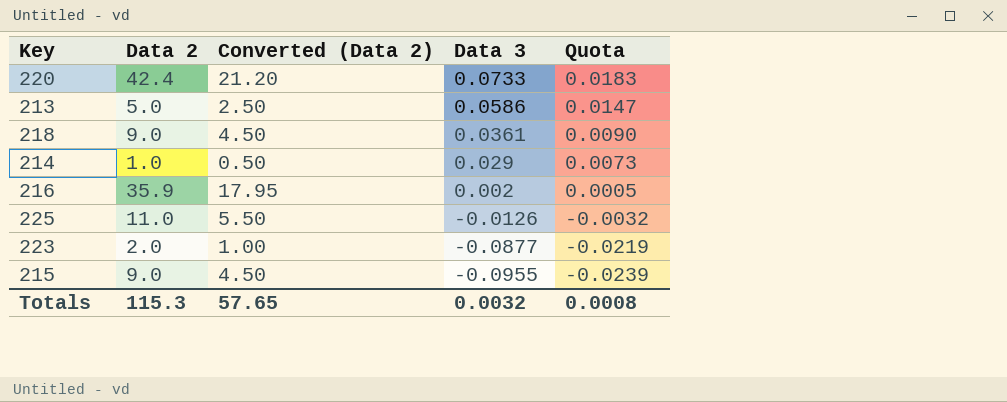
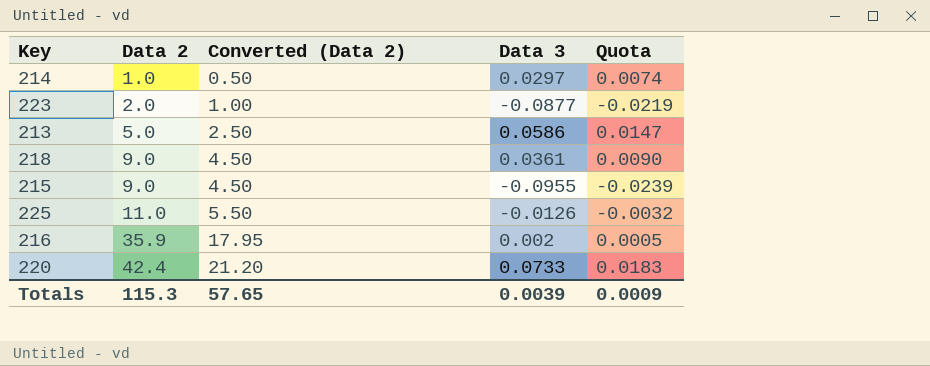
row order: Data 3 descending -> Data 2 ascending
214 | Data 3: 0.029 -> 0.0297
214 | Quota: 0.0073 -> 0.0074
Totals | Data 3: 0.0032 -> 0.0039
Totals | Quota: 0.0008 -> 0.0009

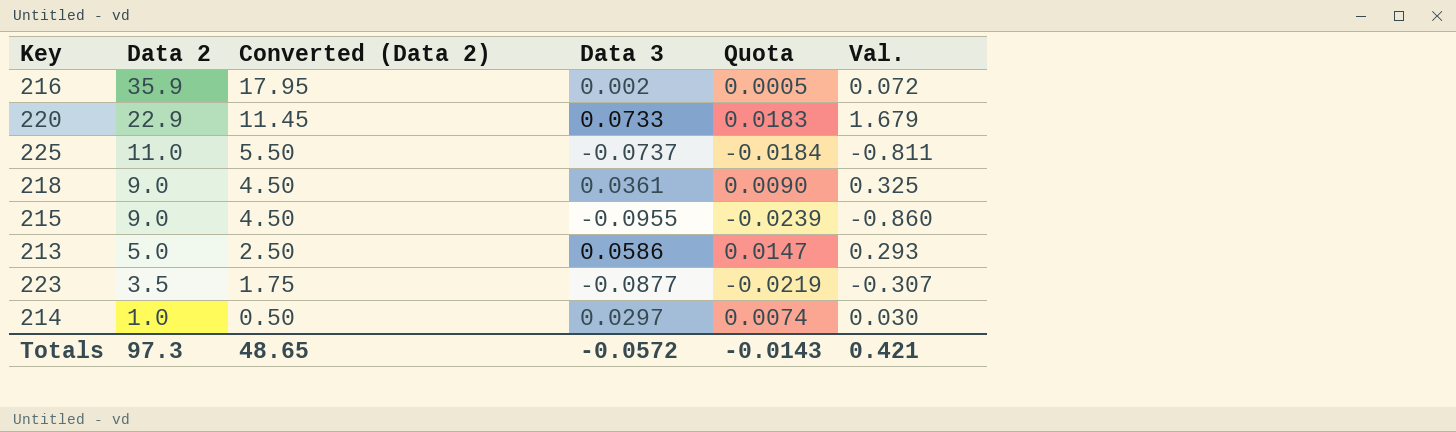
row order: Data 2 ascending -> Data 2 descending
column Val. | formula: none -> [Data 2] * [Data 3]
220 | Data 2: 42.4 -> 22.9
220 | Converted (Data 2): 21.20 -> 11.45
225 | Data 3: -0.0126 -> -0.0737
225 | Quota: -0.0032 -> -0.0184
223 | Data 2: 2.0 -> 3.5
223 | Converted (Data 2): 1.00 -> 1.75
Totals | Data 2: 115.3 -> 97.3
Totals | Converted (Data 2): 57.65 -> 48.65
Totals | Data 3: 0.0039 -> -0.0572
Totals | Quota: 0.0009 -> -0.0143

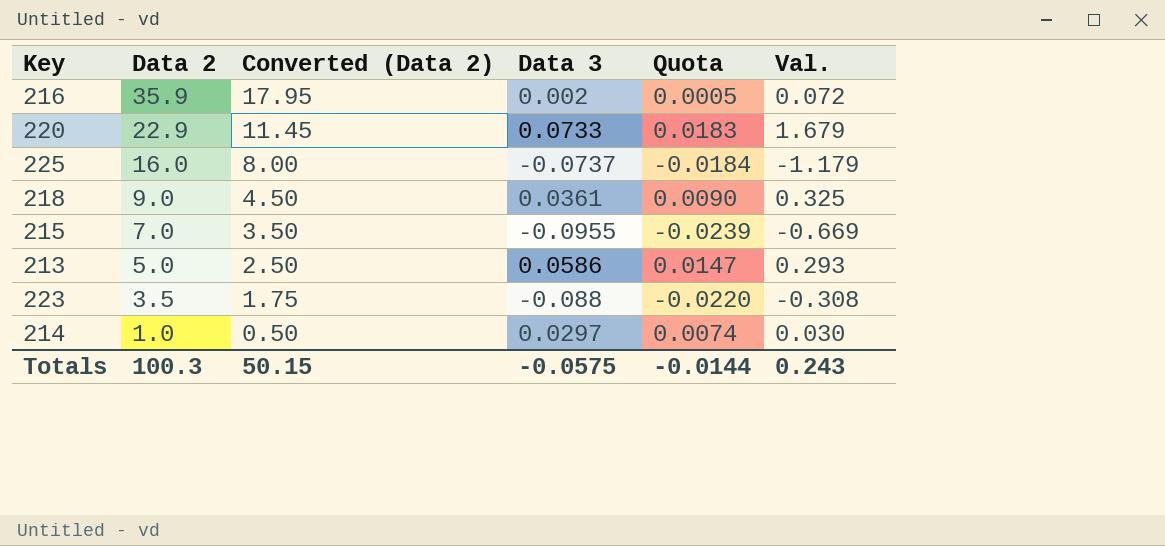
225 | Data 2: 11.0 -> 16.0
225 | Converted (Data 2): 5.50 -> 8.00
225 | Val.: -0.811 -> -1.179
215 | Data 2: 9.0 -> 7.0
215 | Converted (Data 2): 4.50 -> 3.50
215 | Val.: -0.860 -> -0.669
223 | Data 3: -0.0877 -> -0.088
223 | Quota: -0.0219 -> -0.0220
223 | Val.: -0.307 -> -0.308
Totals | Data 2: 97.3 -> 100.3
Totals | Converted (Data 2): 48.65 -> 50.15
Totals | Data 3: -0.0572 -> -0.0575
Totals | Quota: -0.0143 -> -0.0144
Totals | Val.: 0.421 -> 0.243

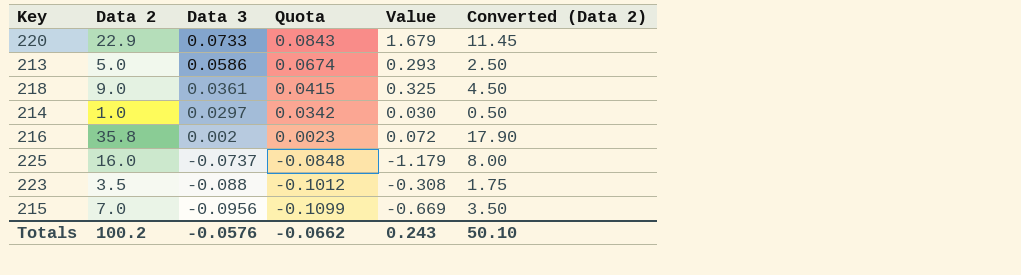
row order: Data 2 descending -> Data 3 descending
column Quota | formula: [Data 3] * 0.25 -> [Data 3] * 1.15
column name: Val. -> Value
column Converted (Data 2) | position: 3 -> 6
216 | Data 2: 35.9 -> 35.8
216 | Converted (Data 2): 17.95 -> 17.90
215 | Data 3: -0.0955 -> -0.0956
Totals | Data 2: 100.3 -> 100.2
Totals | Data 3: -0.0575 -> -0.0576
Totals | Quota: -0.0144 -> -0.0662
Totals | Converted (Data 2): 50.15 -> 50.10

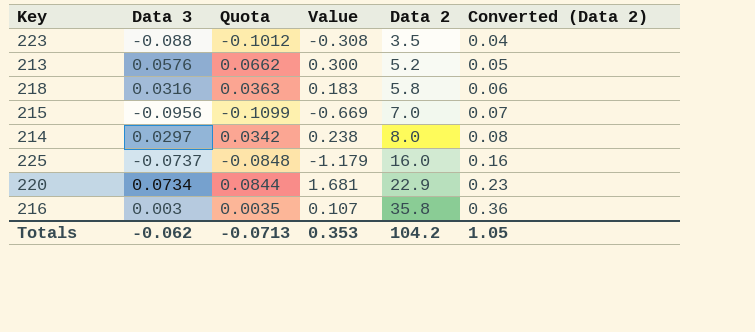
row order: Data 3 descending -> Data 2 ascending
column Data 2 | position: 2 -> 5
column Converted (Data 2) | formula: [Data 2] * 0.5 -> [Data 2] * 0.01
213 | Data 3: 0.0586 -> 0.0576
213 | Quota: 0.0674 -> 0.0662
213 | Value: 0.293 -> 0.300
213 | Data 2: 5.0 -> 5.2
218 | Data 3: 0.0361 -> 0.0316
218 | Quota: 0.0415 -> 0.0363
218 | Value: 0.325 -> 0.183
218 | Data 2: 9.0 -> 5.8
214 | Value: 0.030 -> 0.238
214 | Data 2: 1.0 -> 8.0
220 | Data 3: 0.0733 -> 0.0734
220 | Quota: 0.0843 -> 0.0844
220 | Value: 1.679 -> 1.681
216 | Data 3: 0.002 -> 0.003
216 | Quota: 0.0023 -> 0.0035
216 | Value: 0.072 -> 0.107
Totals | Data 3: -0.0576 -> -0.062
Totals | Quota: -0.0662 -> -0.0713
Totals | Value: 0.243 -> 0.353
Totals | Data 2: 100.2 -> 104.2
Totals | Converted (Data 2): 50.10 -> 1.05

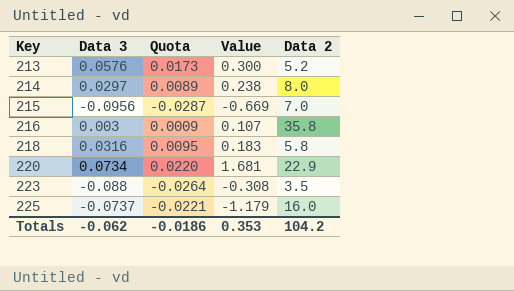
row order: Data 2 ascending -> Key ascending
column Converted (Data 2) | formula: [Data 2] * 0.01 -> none
column Quota | formula: [Data 3] * 1.15 -> [Data 3] * 0.3
Totals | Quota: -0.0713 -> -0.0186

